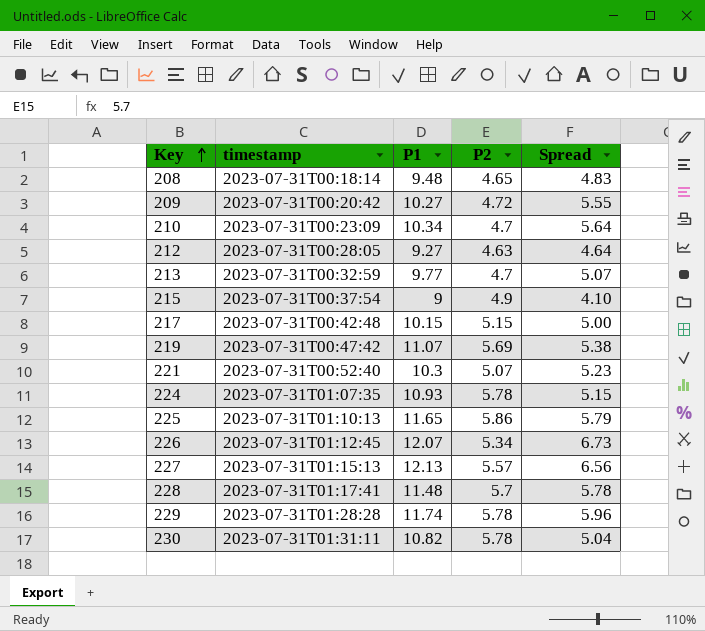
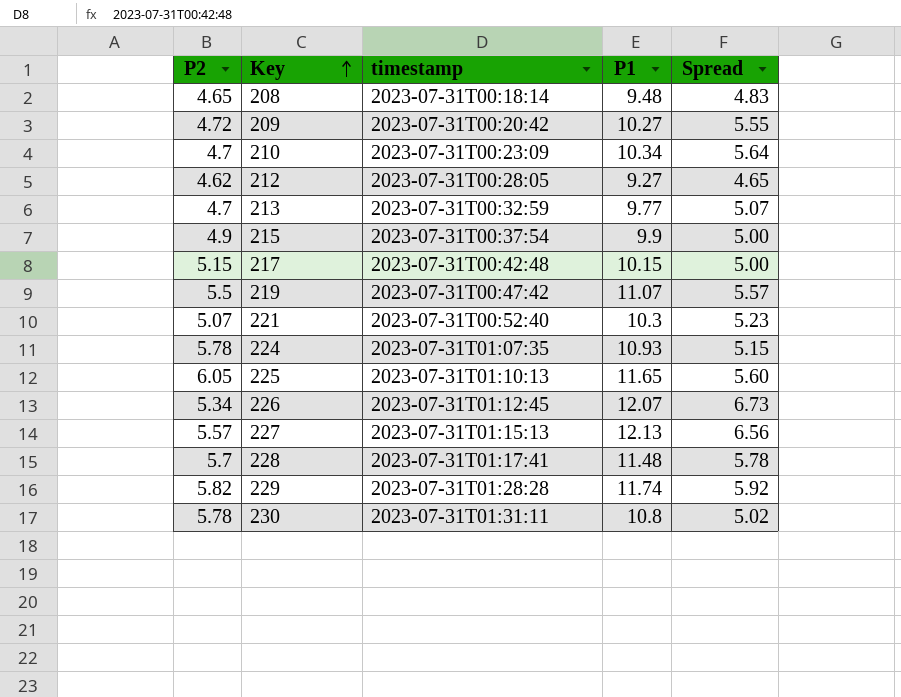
column P2 | position: 4 -> 1
212 | P2: 4.63 -> 4.62
212 | Spread: 4.64 -> 4.65
215 | P1: 9 -> 9.9
215 | Spread: 4.10 -> 5.00
219 | P2: 5.69 -> 5.5
219 | Spread: 5.38 -> 5.57
225 | P2: 5.86 -> 6.05
225 | Spread: 5.79 -> 5.60
229 | P2: 5.78 -> 5.82
229 | Spread: 5.96 -> 5.92
230 | P1: 10.82 -> 10.8
230 | Spread: 5.04 -> 5.02

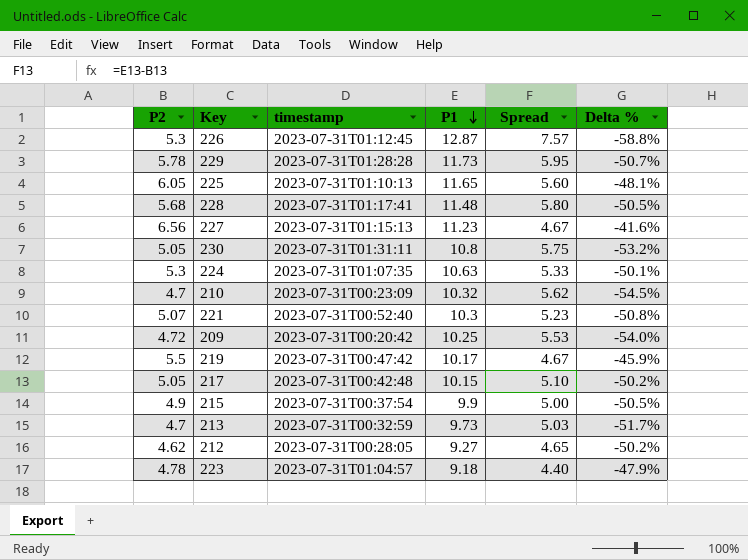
row order: Key ascending -> P1 descending
column Delta % | formula: none -> ([P2] - [P1]) / [P1]
row 208: 4.65 | 2023-07-31T00:18:14 | 9.48 | 4.83 -> none
226 | P2: 5.34 -> 5.3
226 | P1: 12.07 -> 12.87
226 | Spread: 6.73 -> 7.57
229 | P2: 5.82 -> 5.78
229 | P1: 11.74 -> 11.73
229 | Spread: 5.92 -> 5.95
228 | P2: 5.7 -> 5.68
228 | Spread: 5.78 -> 5.80
227 | P2: 5.57 -> 6.56
227 | P1: 12.13 -> 11.23
227 | Spread: 6.56 -> 4.67
230 | P2: 5.78 -> 5.05
230 | Spread: 5.02 -> 5.75
224 | P2: 5.78 -> 5.3
224 | P1: 10.93 -> 10.63
224 | Spread: 5.15 -> 5.33
210 | P1: 10.34 -> 10.32
210 | Spread: 5.64 -> 5.62
209 | P1: 10.27 -> 10.25
209 | Spread: 5.55 -> 5.53
219 | P1: 11.07 -> 10.17
219 | Spread: 5.57 -> 4.67
217 | P2: 5.15 -> 5.05
217 | Spread: 5.00 -> 5.10
213 | P1: 9.77 -> 9.73
213 | Spread: 5.07 -> 5.03
row 223: none -> 4.78 | 2023-07-31T01:04:57 | 9.18 | 4.40 | -47.9%

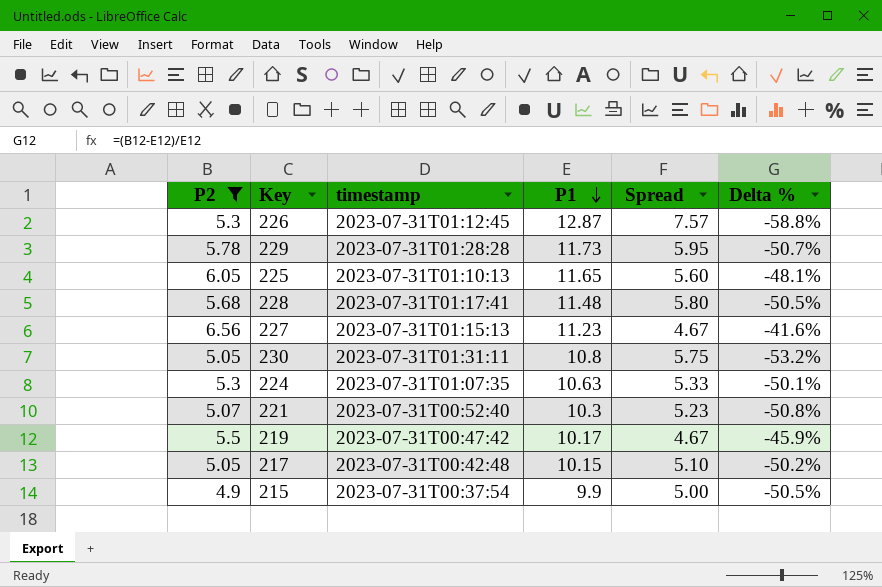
filter: none -> P2 >= 4.9

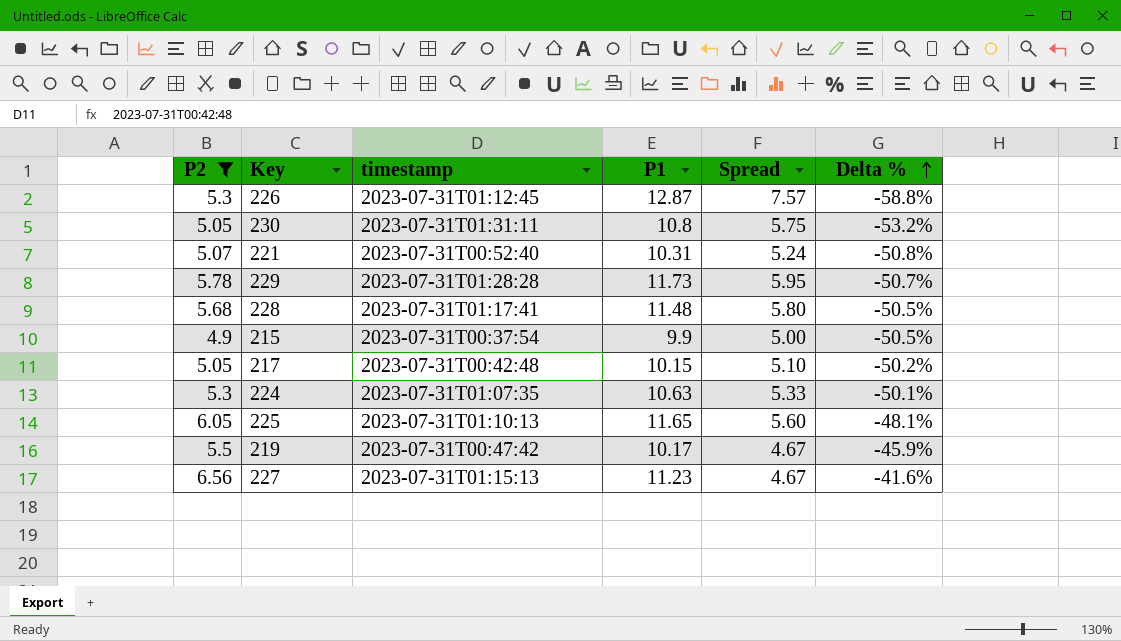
row order: P1 descending -> Delta % ascending
221 | P1: 10.3 -> 10.31
221 | Spread: 5.23 -> 5.24

